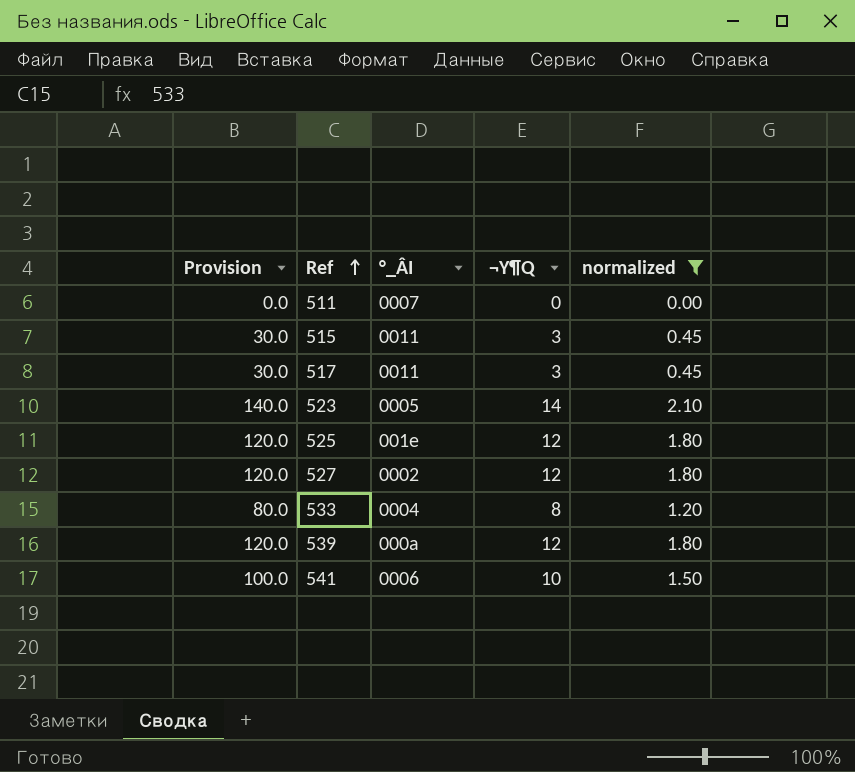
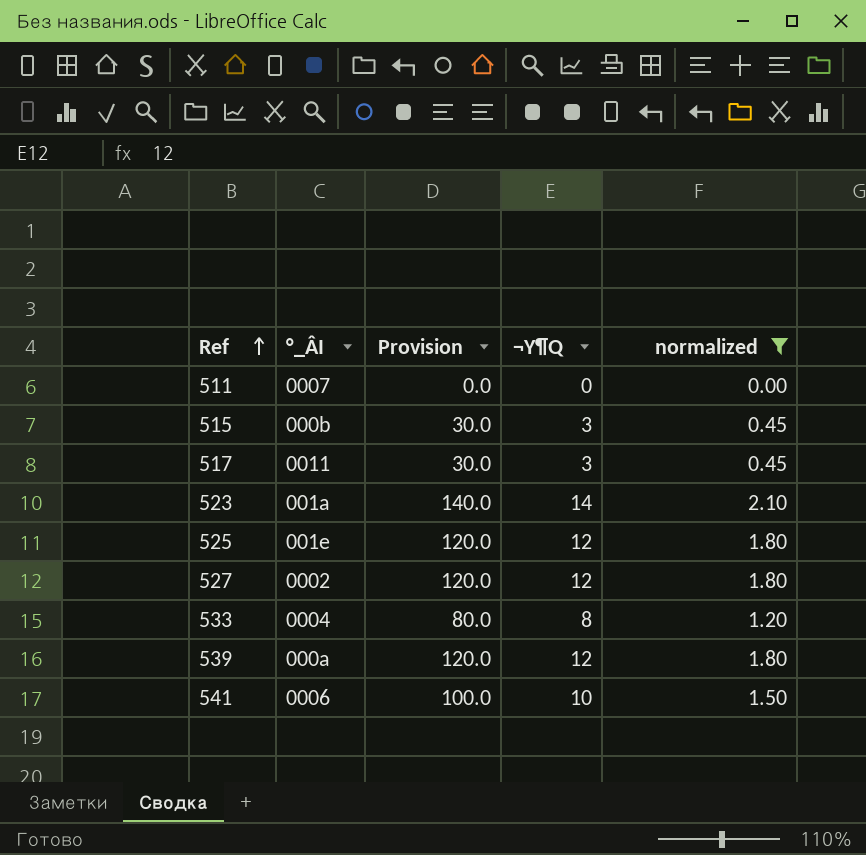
column Provision | position: 1 -> 3
515 | °_ÂI: 0011 -> 000b
523 | °_ÂI: 0005 -> 001a

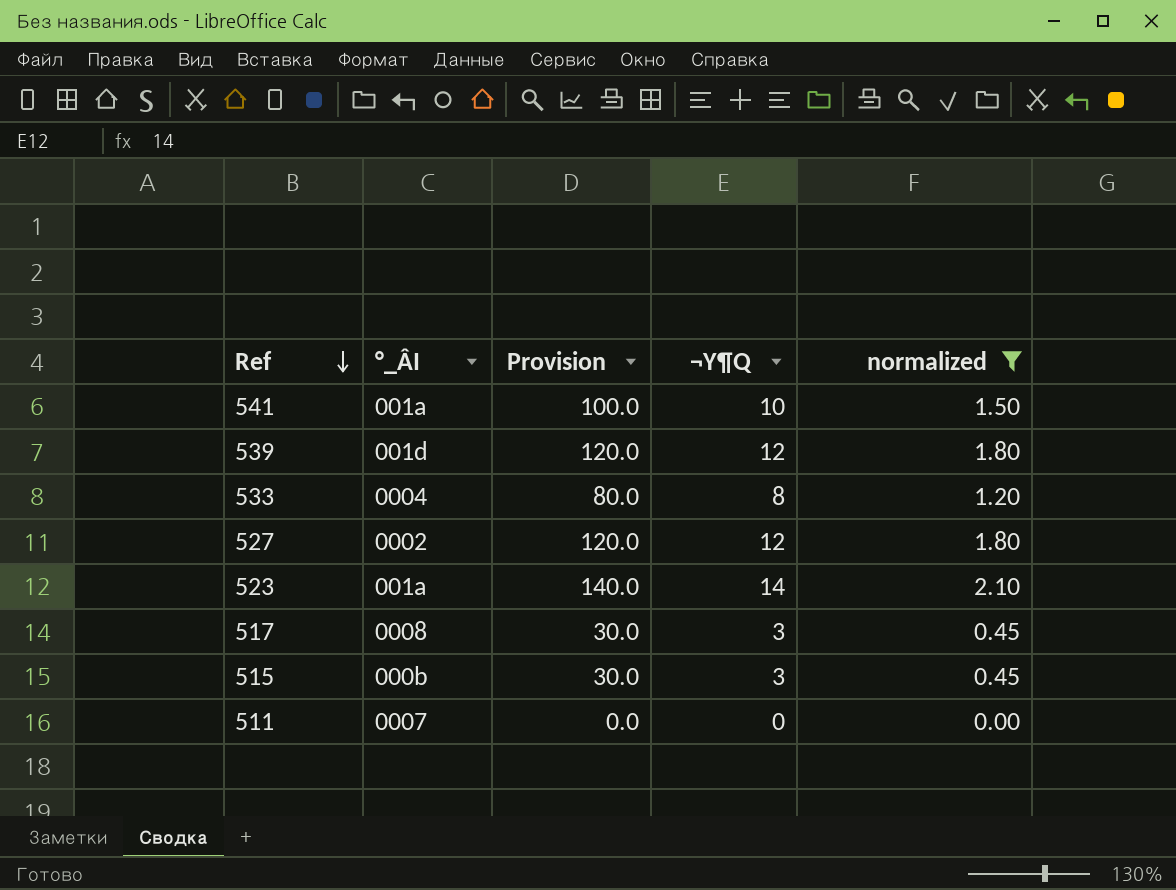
row order: Ref ascending -> Ref descending
row 525: 001e | 120.0 | 12 | 1.80 -> none
541 | °_ÂI: 0006 -> 001a
539 | °_ÂI: 000a -> 001d
517 | °_ÂI: 0011 -> 0008

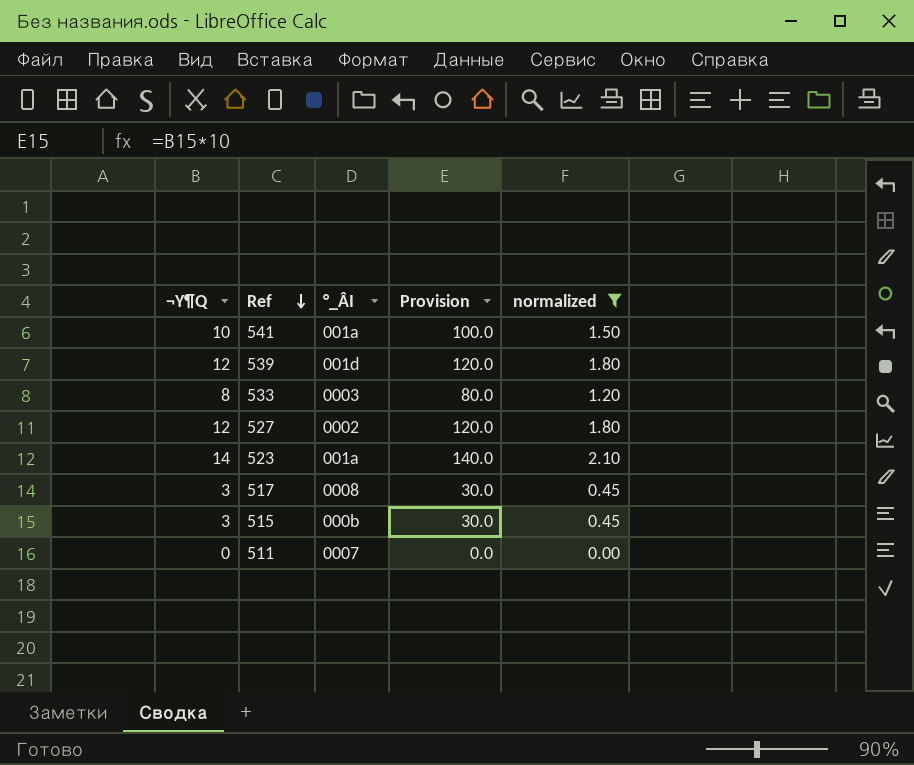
column ¬Y¶Q | position: 4 -> 1
533 | °_ÂI: 0004 -> 0003

